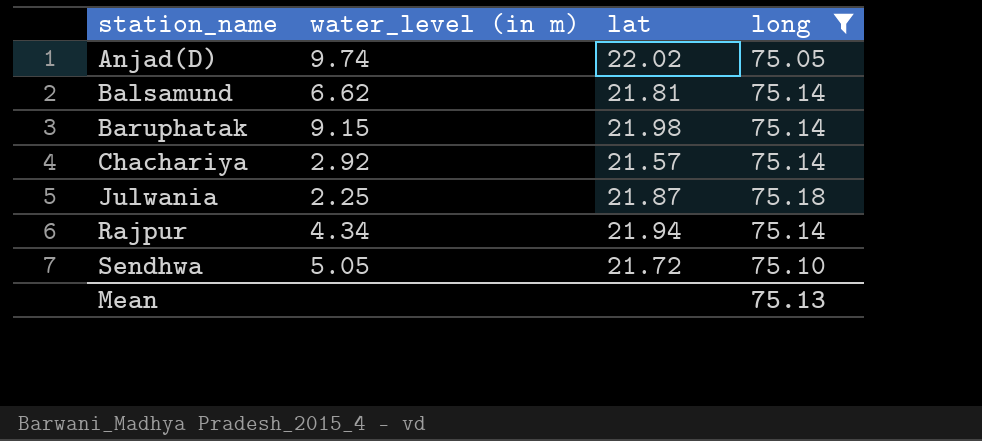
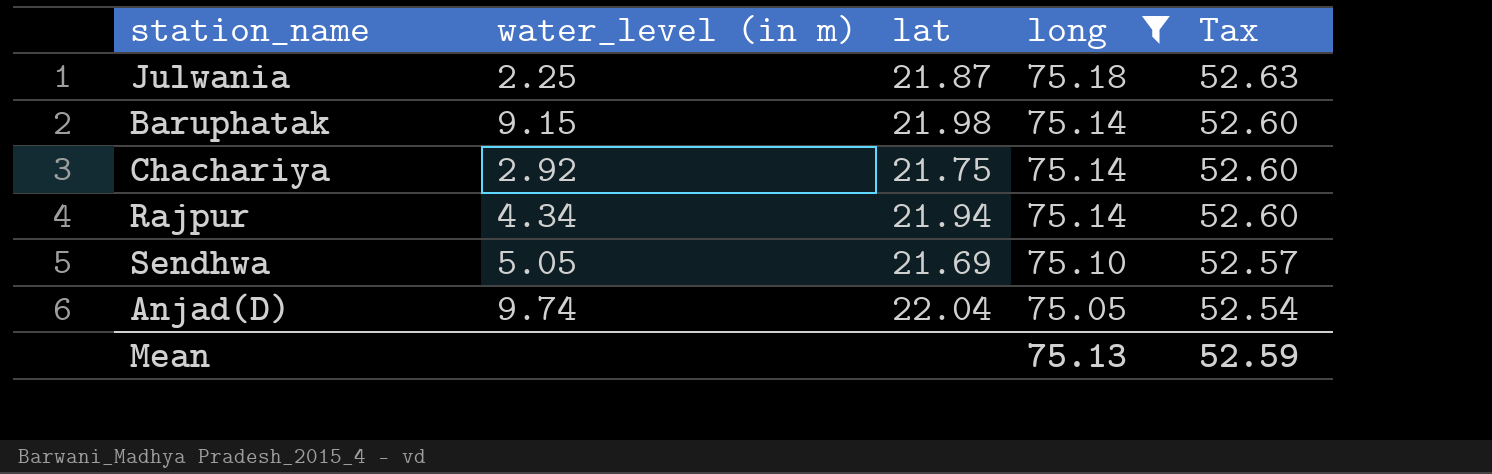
row order: station_name ascending -> long descending
column Tax | formula: none -> [long] * 0.7
row Balsamund: 6.62 | 21.81 | 75.14 -> none
Chachariya | lat: 21.57 -> 21.75
Sendhwa | lat: 21.72 -> 21.69
Anjad(D) | lat: 22.02 -> 22.04

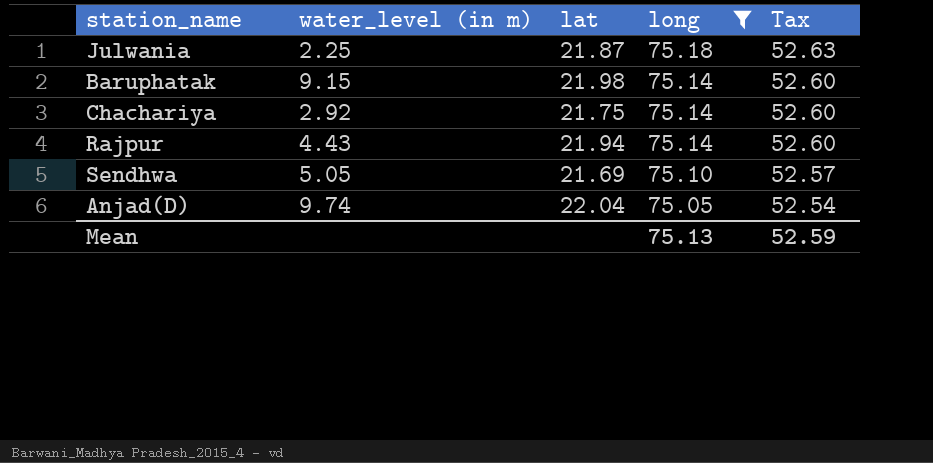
Rajpur | water_level (in m): 4.34 -> 4.43

